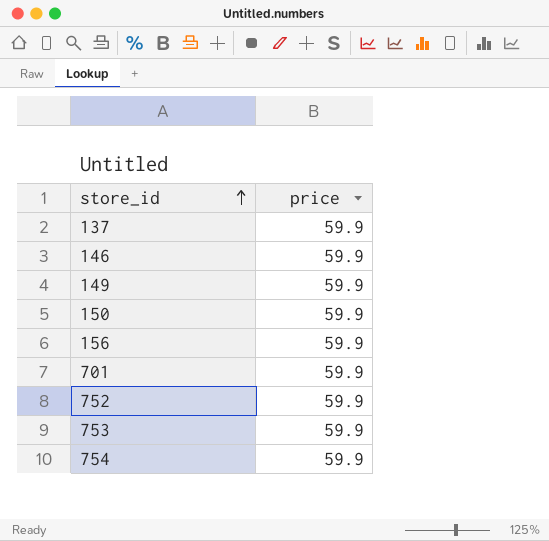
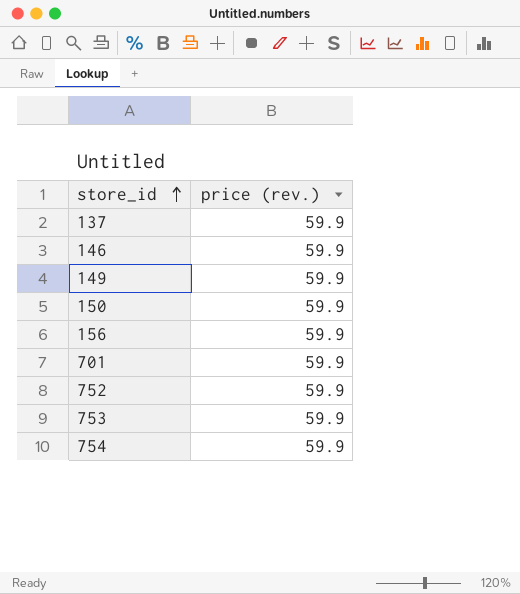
column name: price -> price (rev.)

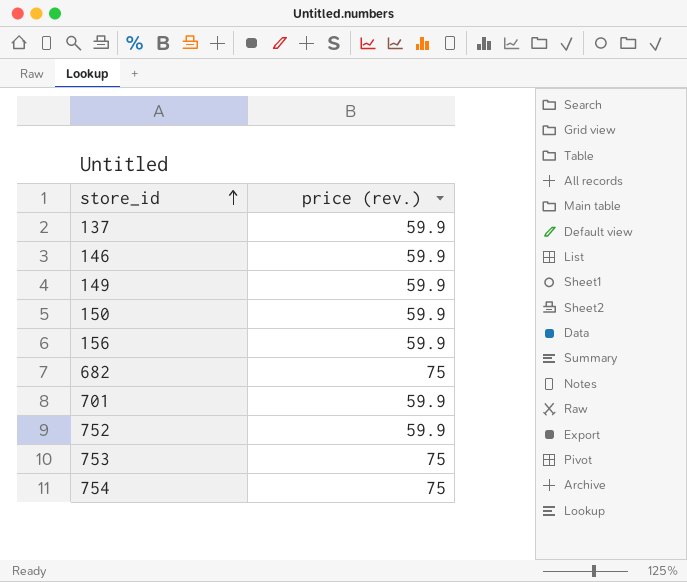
row 682: none -> 75
753 | price (rev.): 59.9 -> 75
754 | price (rev.): 59.9 -> 75

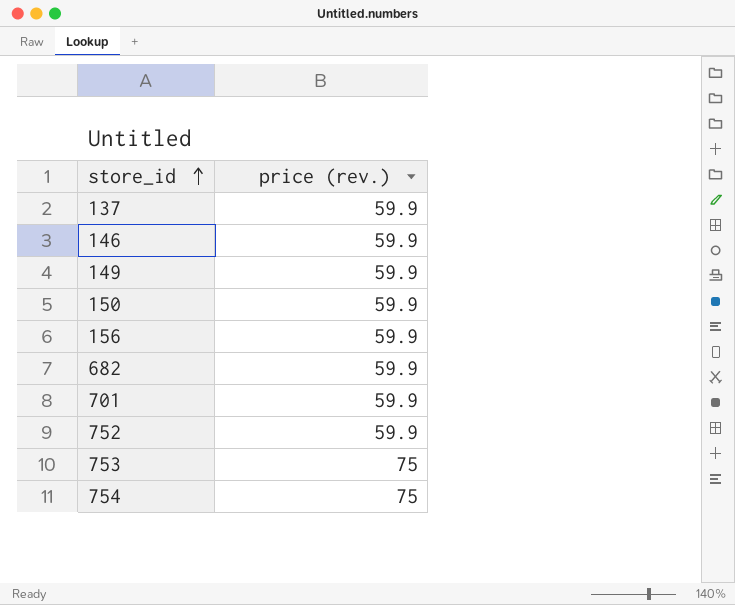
682 | price (rev.): 75 -> 59.9

